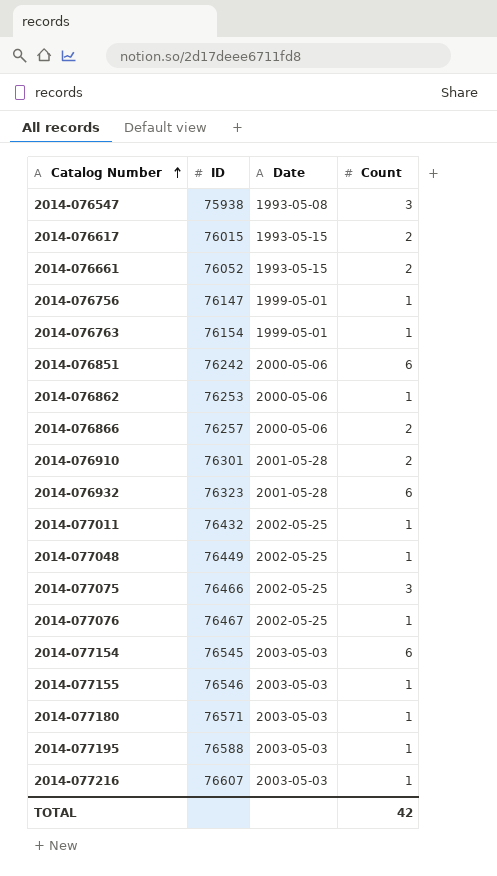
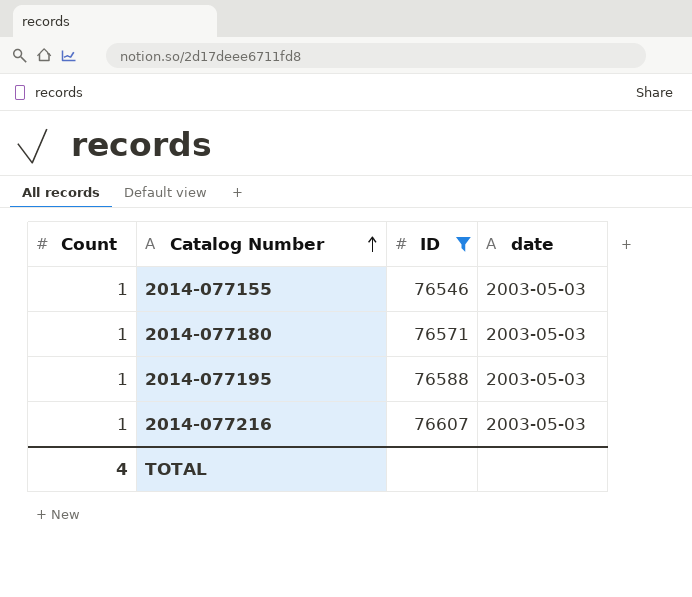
filter: none -> ID >= 76546
column Count | position: 4 -> 1
column name: Date -> date
TOTAL | Count: 42 -> 4

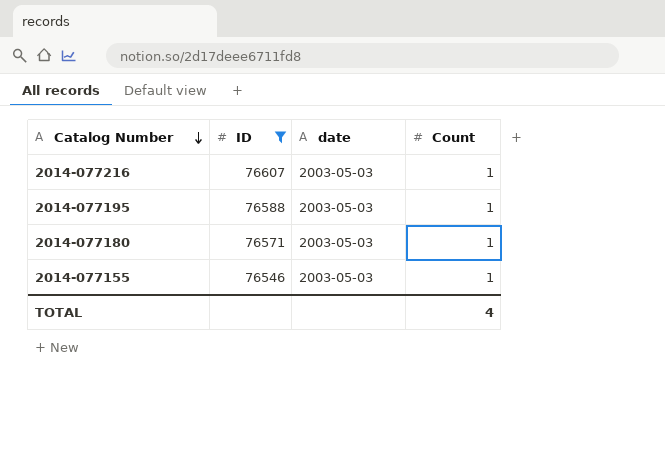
row order: Catalog Number ascending -> Catalog Number descending
column Count | position: 1 -> 4

